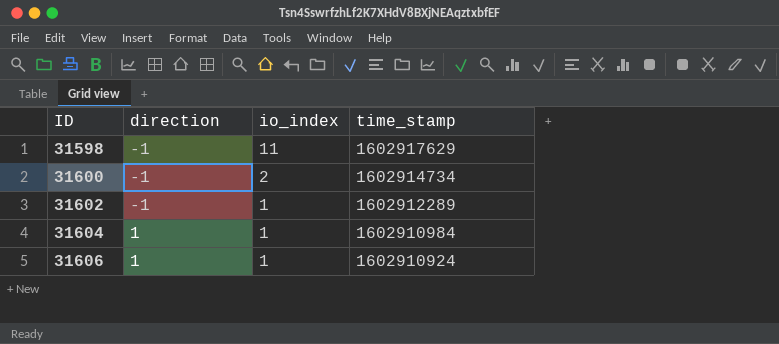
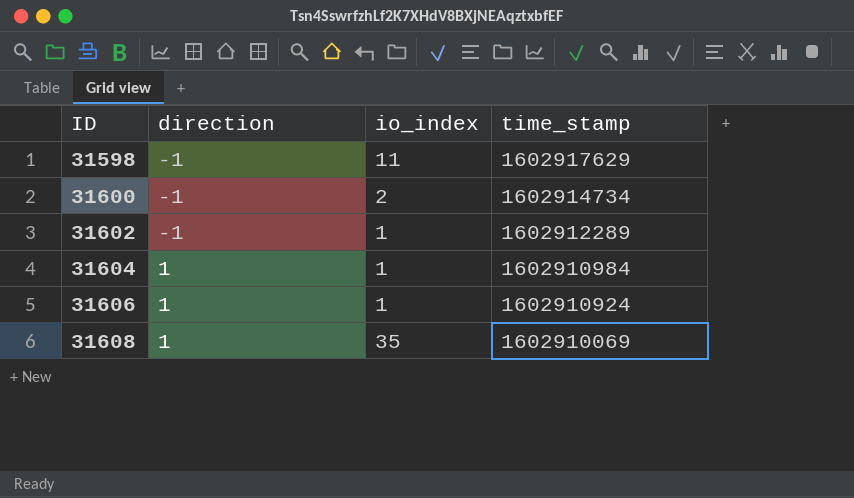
row 31608: none -> 1 | 35 | 1602910069

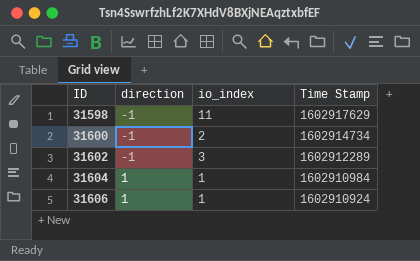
column name: time_stamp -> Time Stamp
row 31608: 1 | 35 | 1602910069 -> none
31602 | io_index: 1 -> 3

